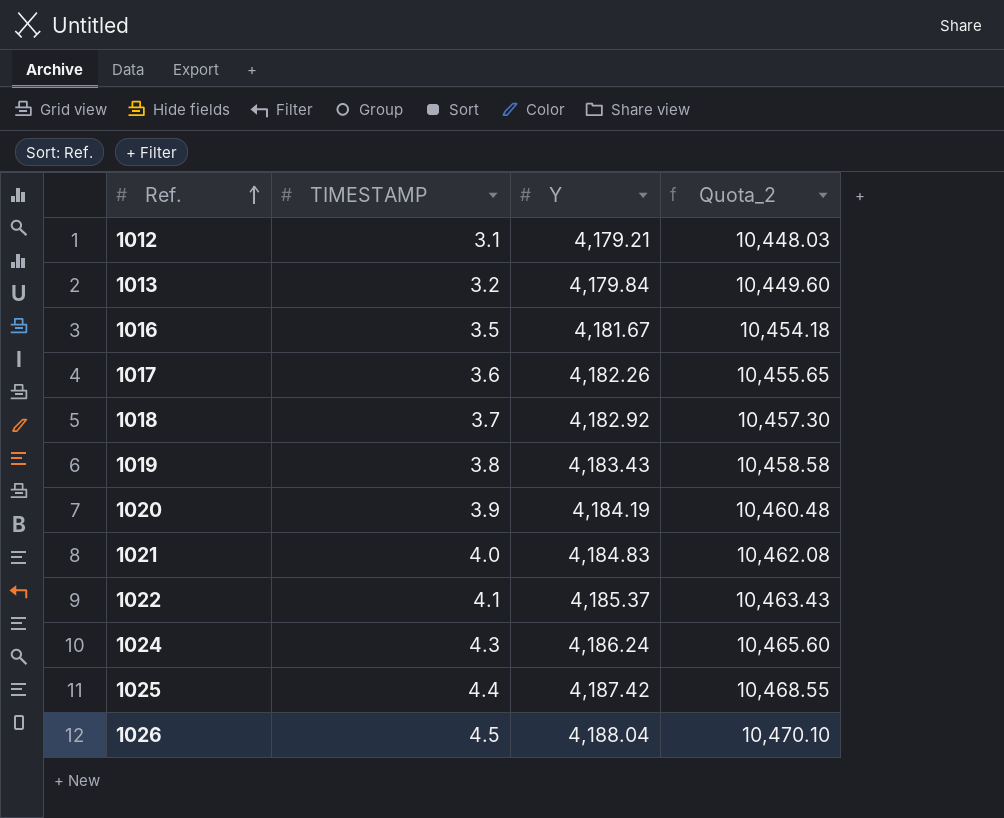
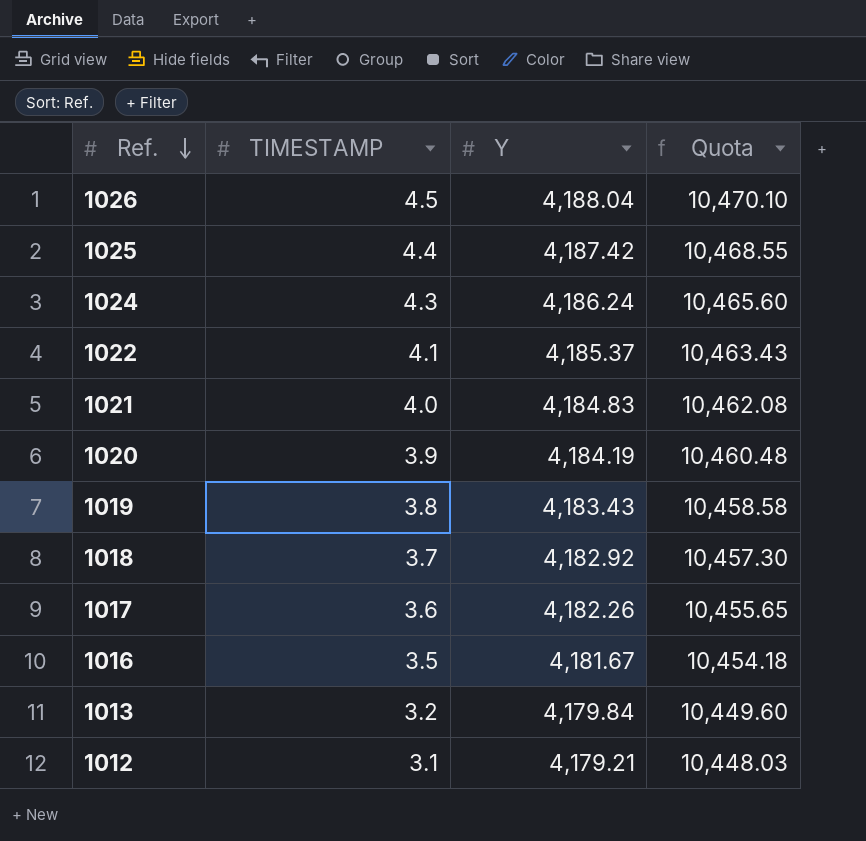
row order: Ref. ascending -> Ref. descending
column name: Quota_2 -> Quota

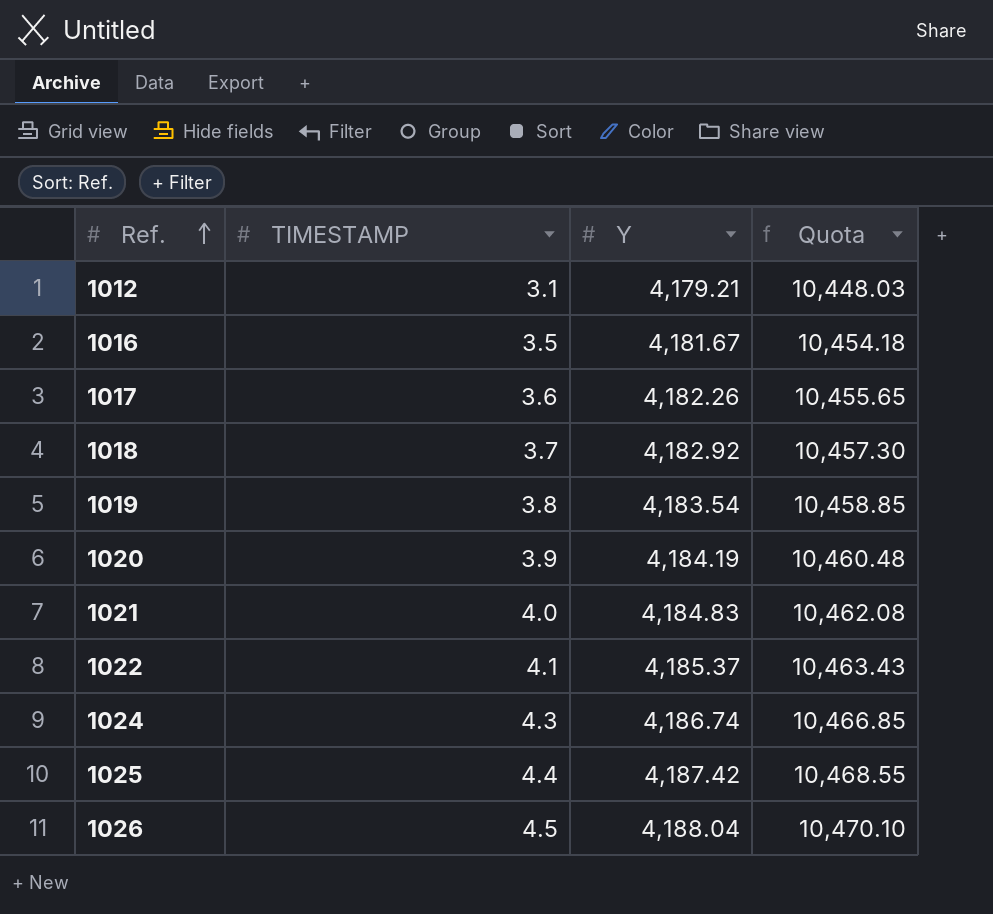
row order: Ref. descending -> Ref. ascending
row 1013: 3.2 | 4,179.84 | 10,449.60 -> none
1019 | Y: 4,183.43 -> 4,183.54
1019 | Quota: 10,458.58 -> 10,458.85
1024 | Y: 4,186.24 -> 4,186.74
1024 | Quota: 10,465.60 -> 10,466.85

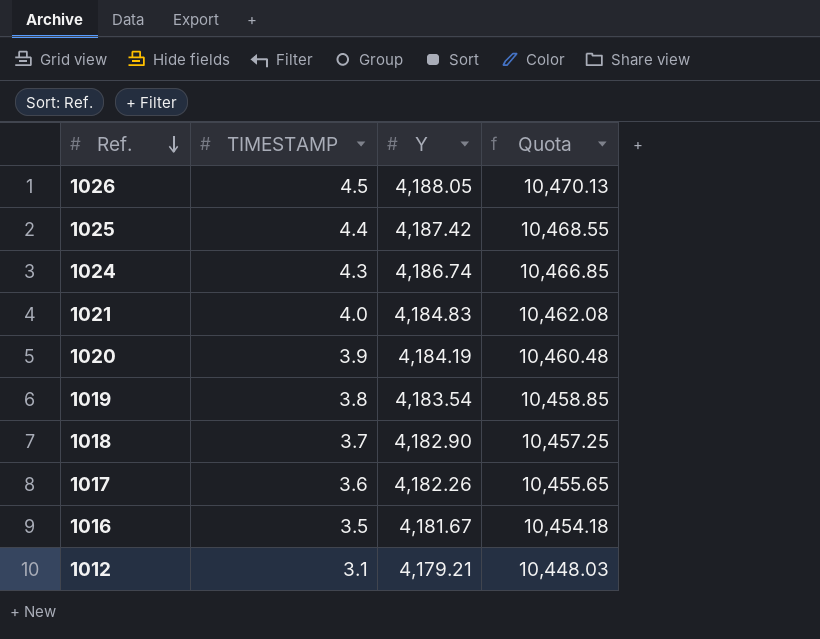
row order: Ref. ascending -> Ref. descending
row 1022: 4.1 | 4,185.37 | 10,463.43 -> none
1026 | Y: 4,188.04 -> 4,188.05
1026 | Quota: 10,470.10 -> 10,470.13
1018 | Y: 4,182.92 -> 4,182.90
1018 | Quota: 10,457.30 -> 10,457.25

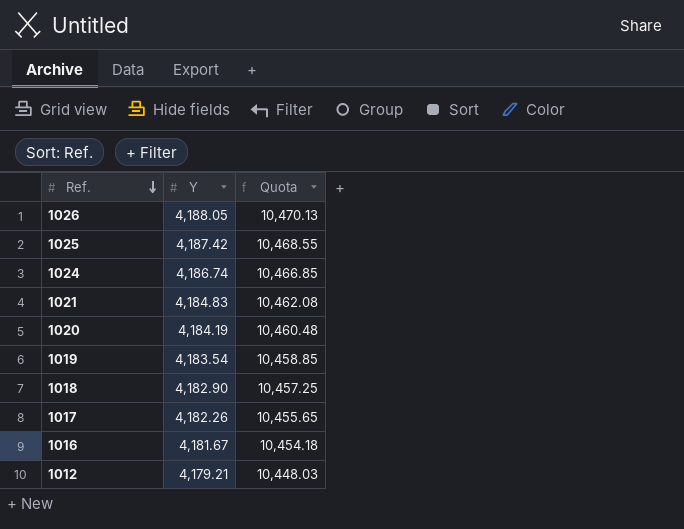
column TIMESTAMP | position: 2 -> none

